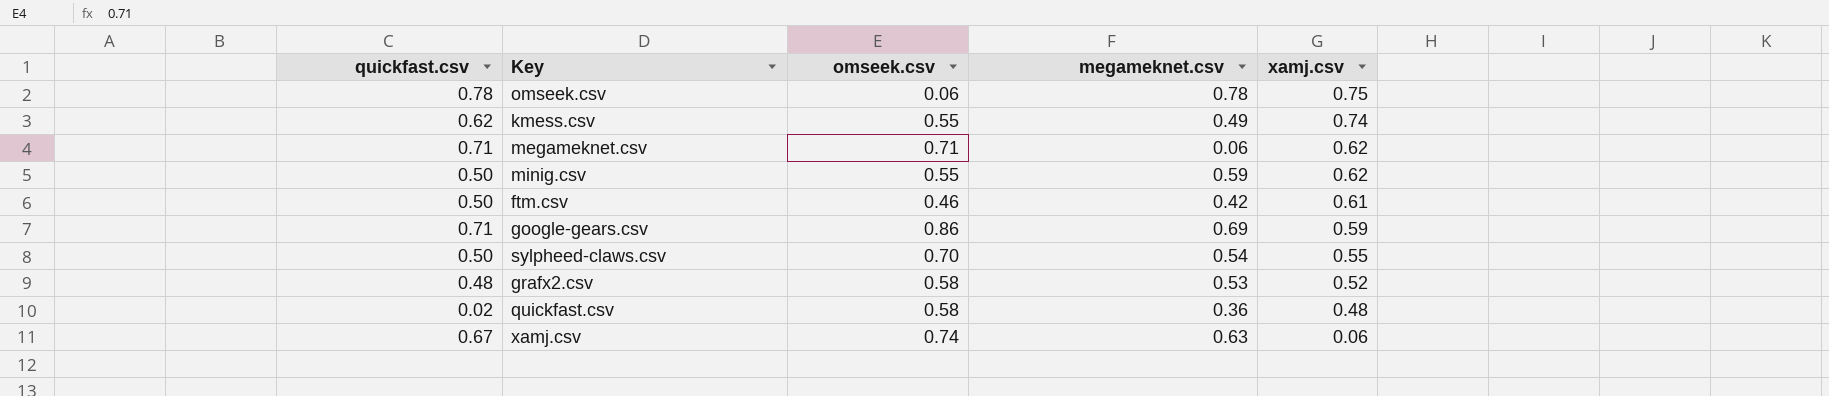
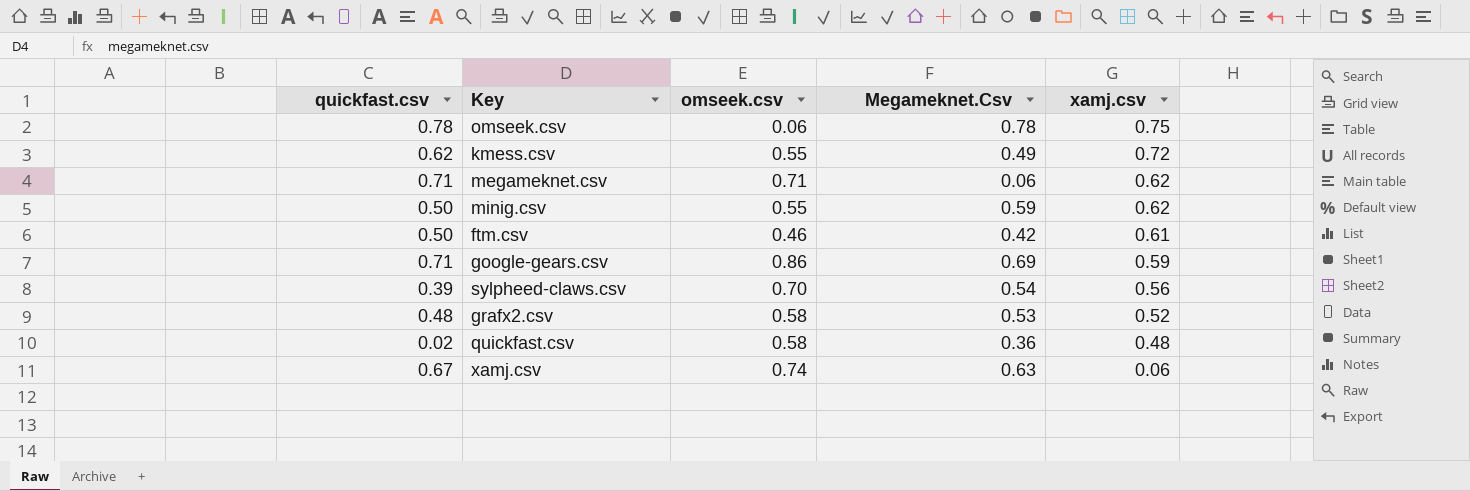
column name: megameknet.csv -> Megameknet.Csv
kmess.csv | xamj.csv: 0.74 -> 0.72
sylpheed-claws.csv | quickfast.csv: 0.50 -> 0.39
sylpheed-claws.csv | xamj.csv: 0.55 -> 0.56

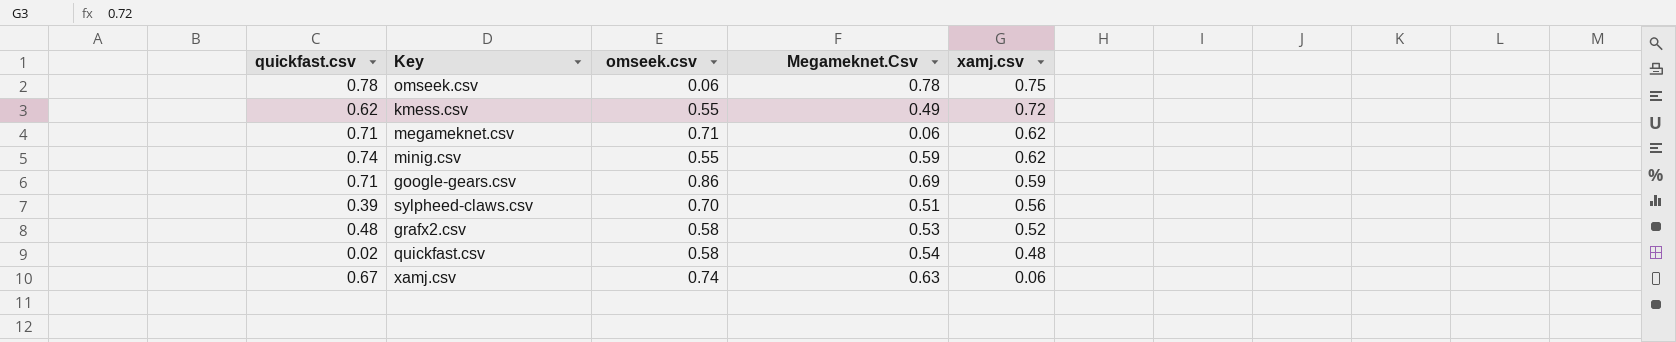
row ftm.csv: 0.50 | 0.46 | 0.42 | 0.61 -> none
minig.csv | quickfast.csv: 0.50 -> 0.74
sylpheed-claws.csv | Megameknet.Csv: 0.54 -> 0.51
quickfast.csv | Megameknet.Csv: 0.36 -> 0.54

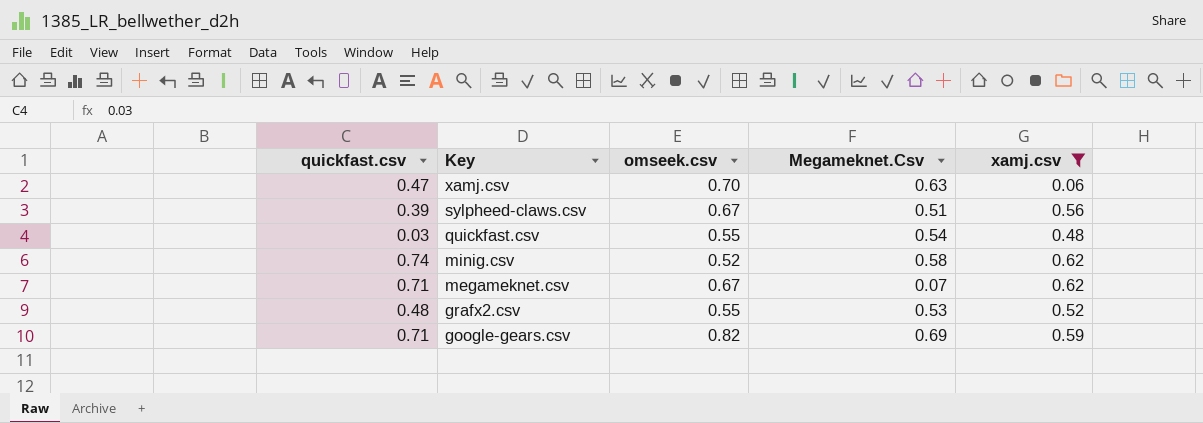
filter: none -> xamj.csv <= 0.62
row order: xamj.csv descending -> Key descending
xamj.csv | quickfast.csv: 0.67 -> 0.47
xamj.csv | omseek.csv: 0.74 -> 0.70
sylpheed-claws.csv | omseek.csv: 0.70 -> 0.67
quickfast.csv | quickfast.csv: 0.02 -> 0.03
quickfast.csv | omseek.csv: 0.58 -> 0.55
minig.csv | omseek.csv: 0.55 -> 0.52
minig.csv | Megameknet.Csv: 0.59 -> 0.58
megameknet.csv | omseek.csv: 0.71 -> 0.67
megameknet.csv | Megameknet.Csv: 0.06 -> 0.07
grafx2.csv | omseek.csv: 0.58 -> 0.55
google-gears.csv | omseek.csv: 0.86 -> 0.82

